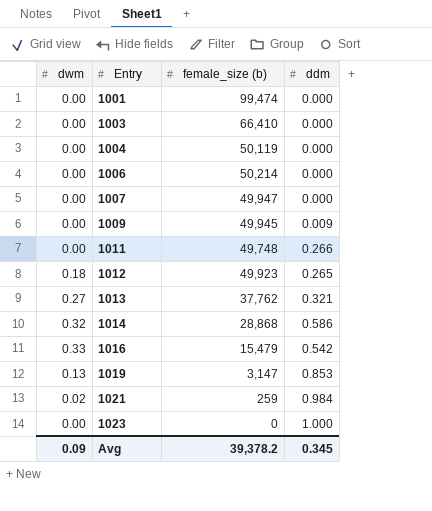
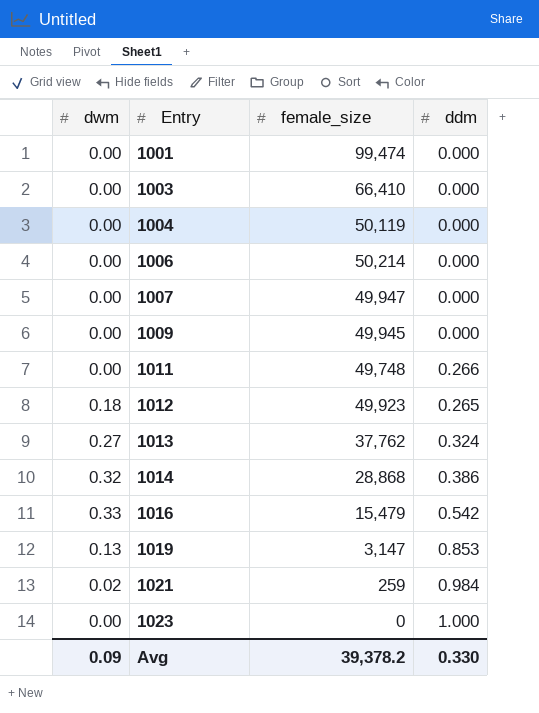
column name: female_size (b) -> female_size
1009 | ddm: 0.009 -> 0.000
1013 | ddm: 0.321 -> 0.324
1014 | ddm: 0.586 -> 0.386
Avg | ddm: 0.345 -> 0.330

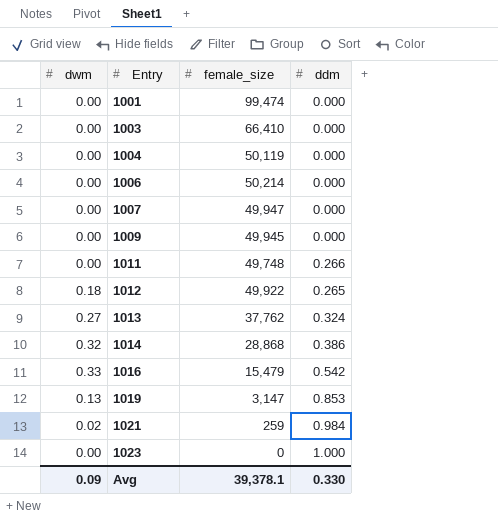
1012 | female_size: 49,923 -> 49,922
Avg | female_size: 39,378.2 -> 39,378.1

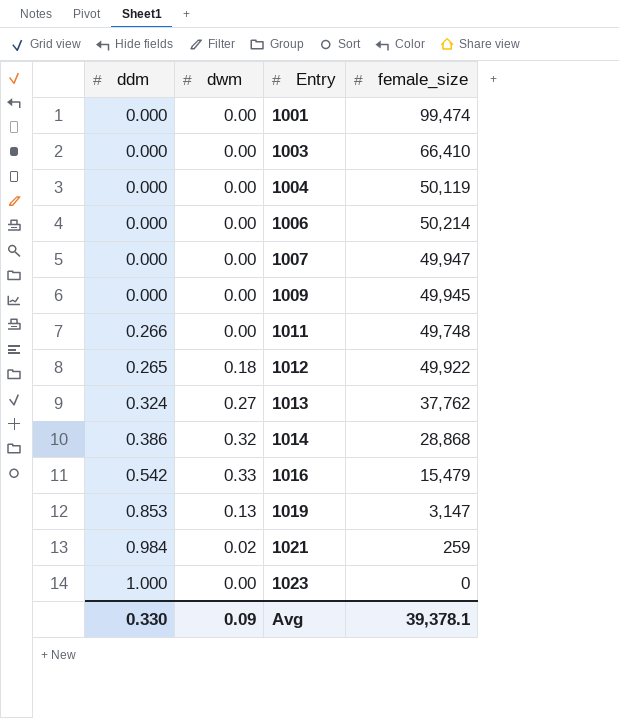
column ddm | position: 4 -> 1

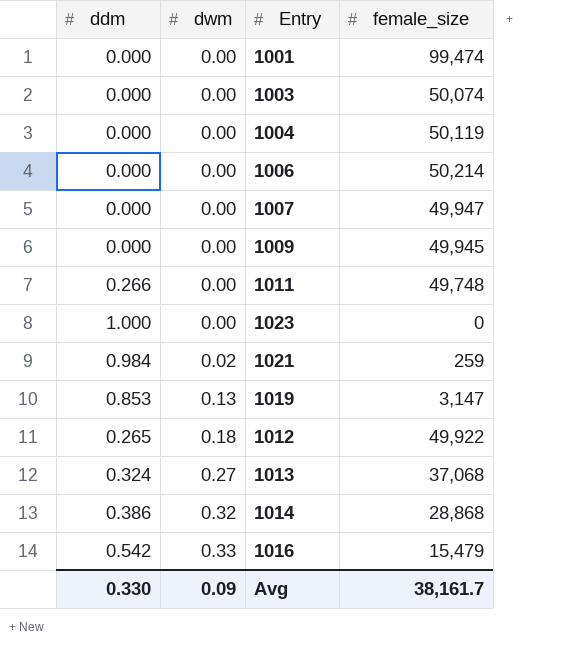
row order: Entry ascending -> dwm ascending
1003 | female_size: 66,410 -> 50,074
1013 | female_size: 37,762 -> 37,068
Avg | female_size: 39,378.1 -> 38,161.7

